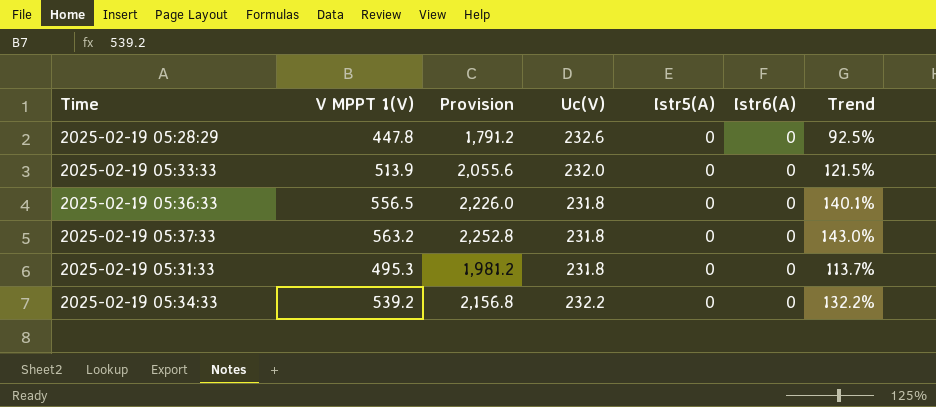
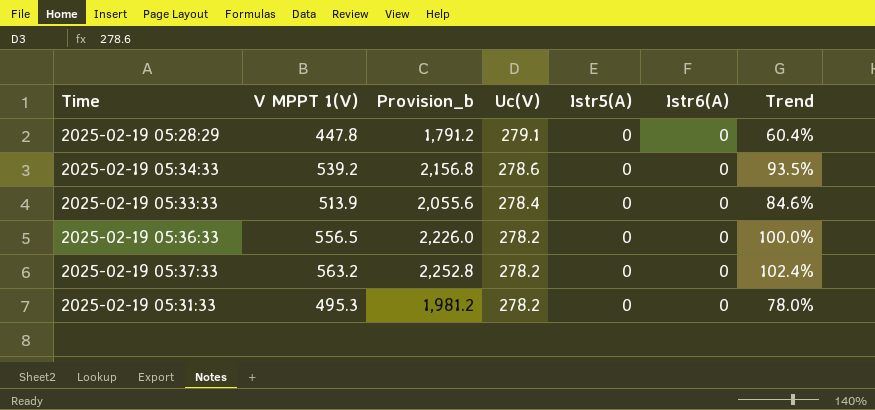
row order: none -> Uc(V) descending
column name: Provision -> Provision_b
2025-02-19 05:28:29 | Uc(V): 232.6 -> 279.1
2025-02-19 05:28:29 | Trend: 92.5% -> 60.4%
2025-02-19 05:34:33 | Uc(V): 232.2 -> 278.6
2025-02-19 05:34:33 | Trend: 132.2% -> 93.5%
2025-02-19 05:33:33 | Uc(V): 232.0 -> 278.4
2025-02-19 05:33:33 | Trend: 121.5% -> 84.6%
2025-02-19 05:36:33 | Uc(V): 231.8 -> 278.2
2025-02-19 05:36:33 | Trend: 140.1% -> 100.0%
2025-02-19 05:37:33 | Uc(V): 231.8 -> 278.2
2025-02-19 05:37:33 | Trend: 143.0% -> 102.4%
2025-02-19 05:31:33 | Uc(V): 231.8 -> 278.2
2025-02-19 05:31:33 | Trend: 113.7% -> 78.0%

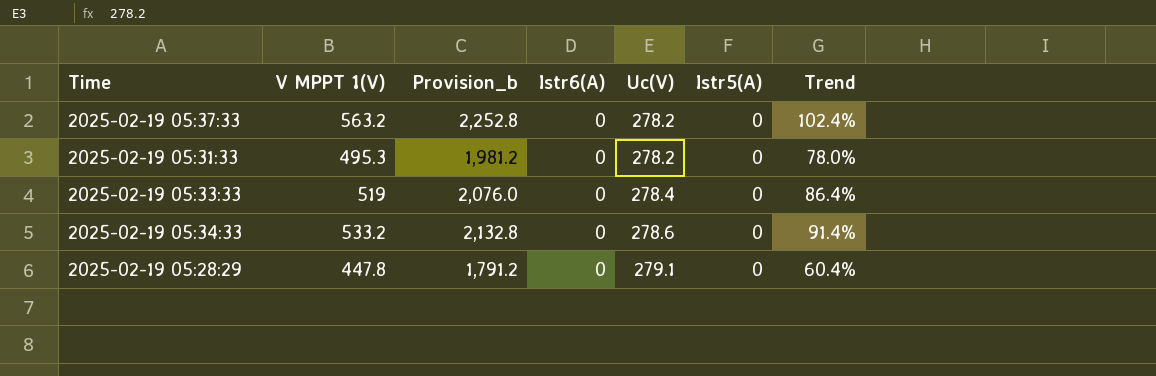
row order: Uc(V) descending -> Uc(V) ascending
column Istr6(A) | position: 6 -> 4
row 2025-02-19 05:36:33: 556.5 | 2,226.0 | 278.2 | 0 | 0 | 100.0% -> none
2025-02-19 05:33:33 | V MPPT 1(V): 513.9 -> 519
2025-02-19 05:33:33 | Provision_b: 2,055.6 -> 2,076.0
2025-02-19 05:33:33 | Trend: 84.6% -> 86.4%
2025-02-19 05:34:33 | V MPPT 1(V): 539.2 -> 533.2
2025-02-19 05:34:33 | Provision_b: 2,156.8 -> 2,132.8
2025-02-19 05:34:33 | Trend: 93.5% -> 91.4%

